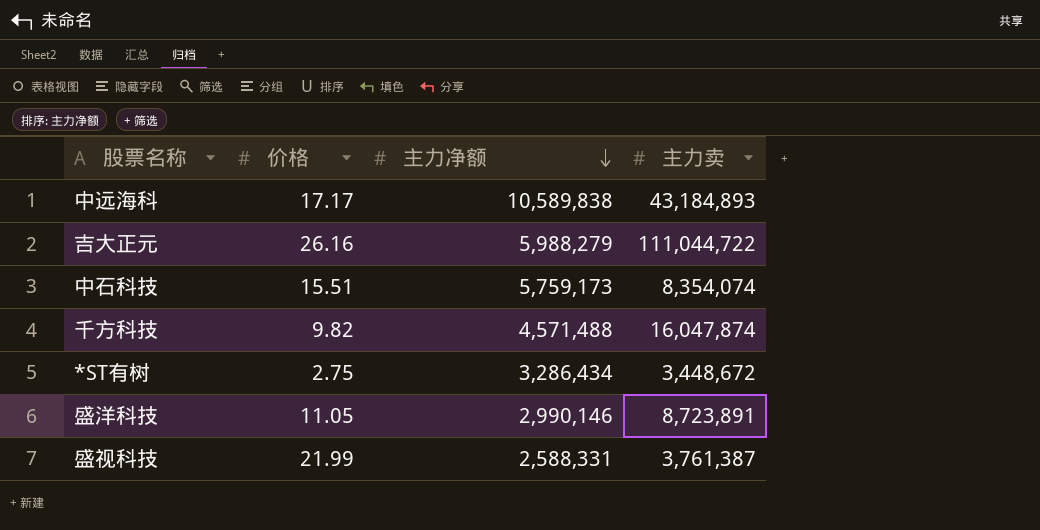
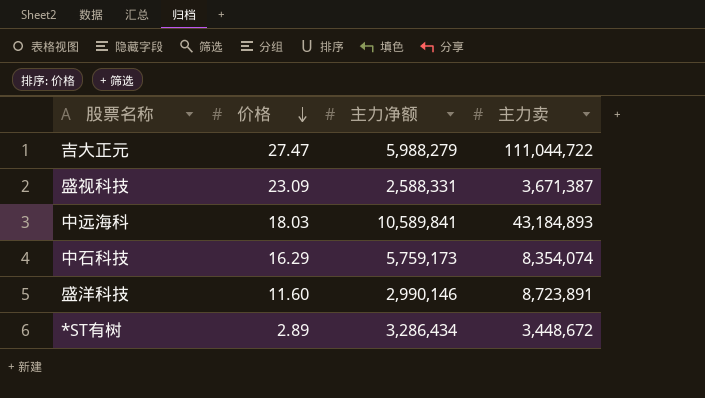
row order: 主力净额 descending -> 价格 descending
row 千方科技: 9.82 | 4,571,488 | 16,047,874 -> none
吉大正元 | 价格: 26.16 -> 27.47
盛视科技 | 价格: 21.99 -> 23.09
盛视科技 | 主力卖: 3,761,387 -> 3,671,387
中远海科 | 价格: 17.17 -> 18.03
中远海科 | 主力净额: 10,589,838 -> 10,589,841
中石科技 | 价格: 15.51 -> 16.29
盛洋科技 | 价格: 11.05 -> 11.60
*ST有树 | 价格: 2.75 -> 2.89

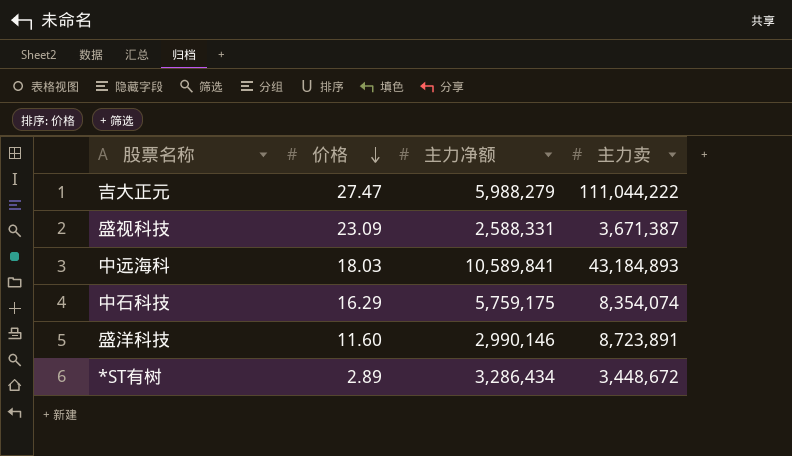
吉大正元 | 主力卖: 111,044,722 -> 111,044,222
中石科技 | 主力净额: 5,759,173 -> 5,759,175

